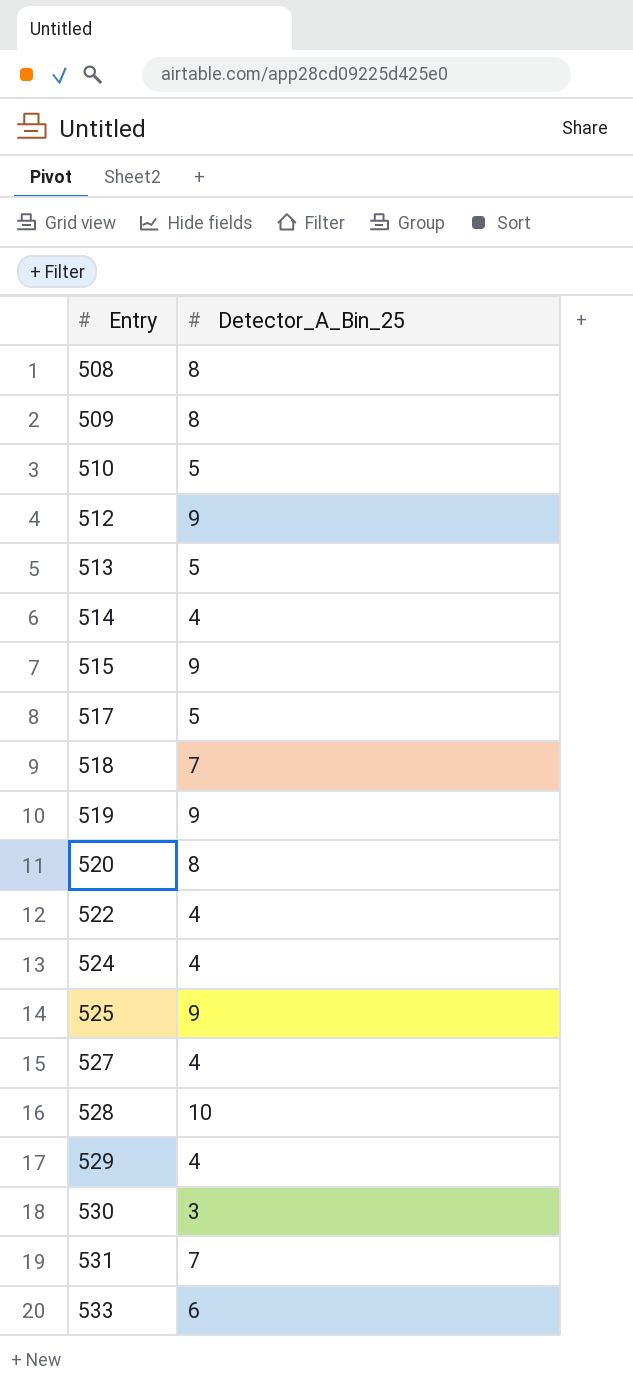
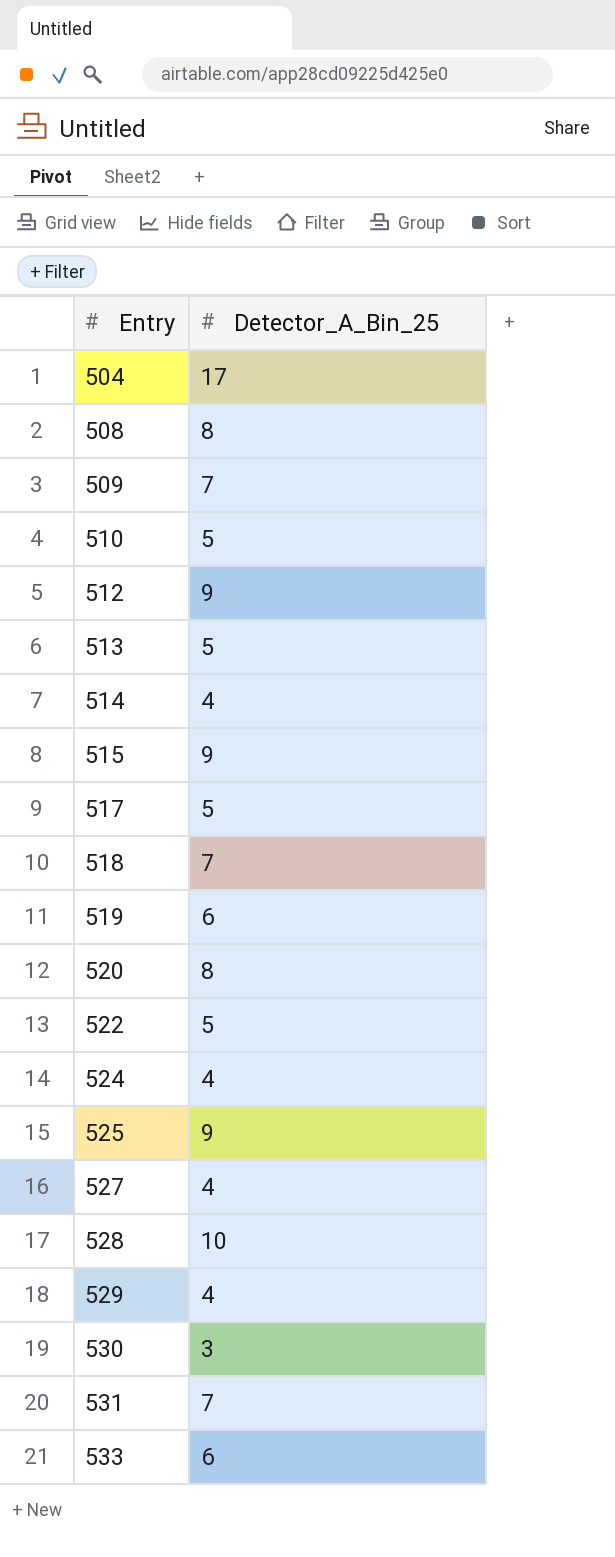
row 504: none -> 17
509 | Detector_A_Bin_25: 8 -> 7
519 | Detector_A_Bin_25: 9 -> 6
522 | Detector_A_Bin_25: 4 -> 5

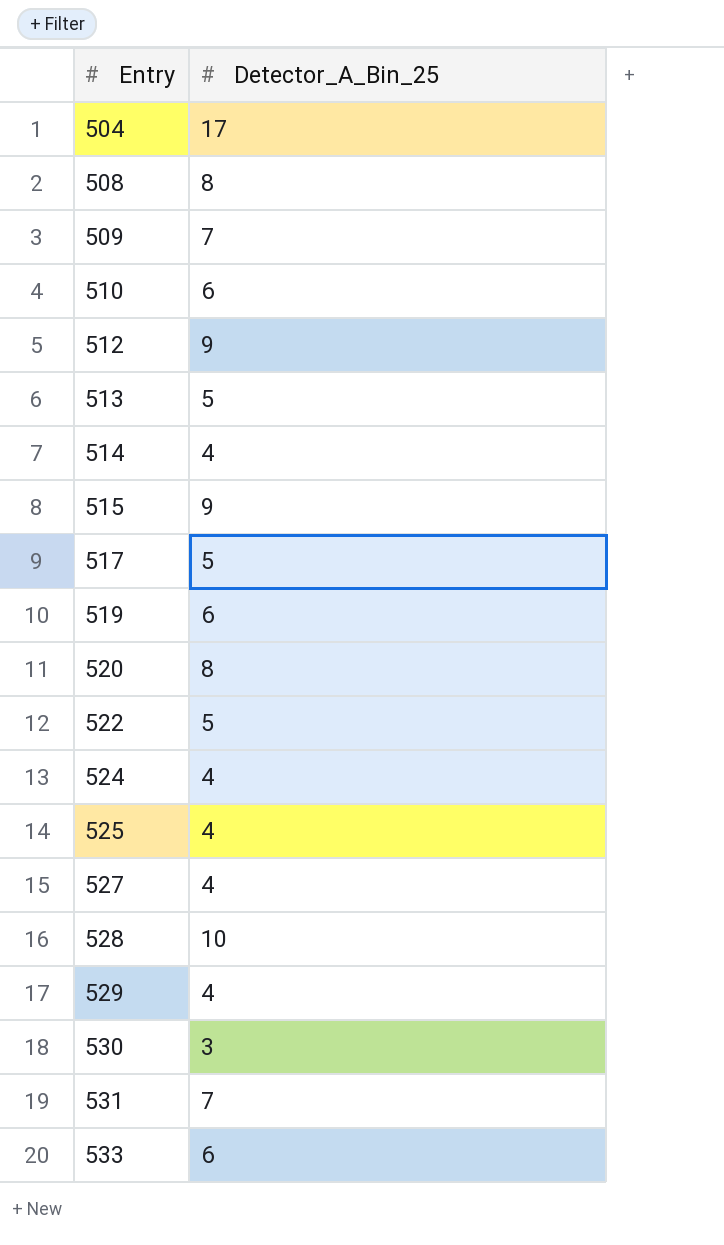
row 518: 7 -> none
510 | Detector_A_Bin_25: 5 -> 6
525 | Detector_A_Bin_25: 9 -> 4

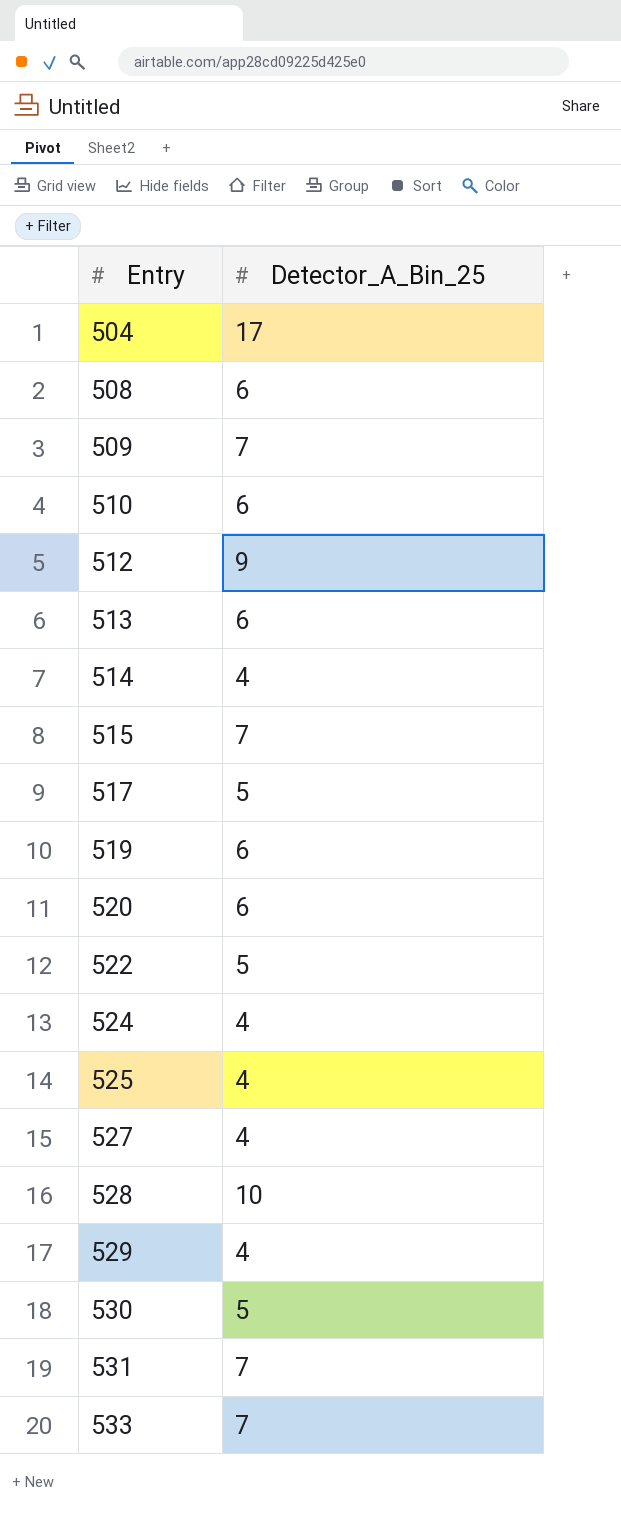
508 | Detector_A_Bin_25: 8 -> 6
513 | Detector_A_Bin_25: 5 -> 6
515 | Detector_A_Bin_25: 9 -> 7
520 | Detector_A_Bin_25: 8 -> 6
530 | Detector_A_Bin_25: 3 -> 5
533 | Detector_A_Bin_25: 6 -> 7

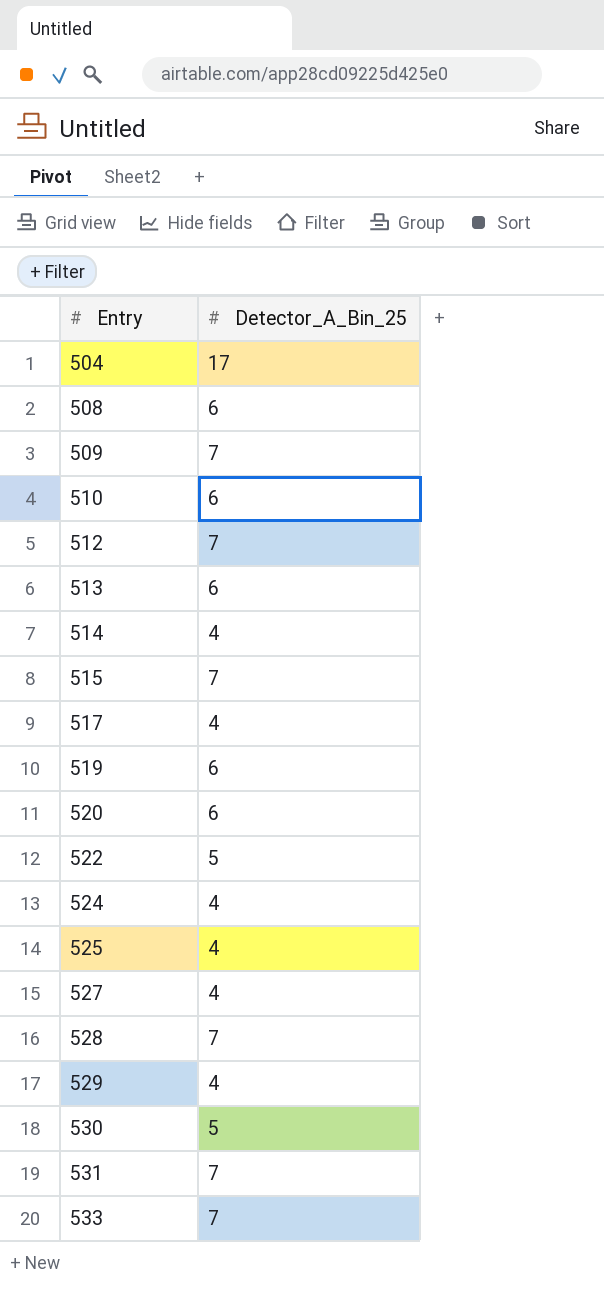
512 | Detector_A_Bin_25: 9 -> 7
517 | Detector_A_Bin_25: 5 -> 4
528 | Detector_A_Bin_25: 10 -> 7

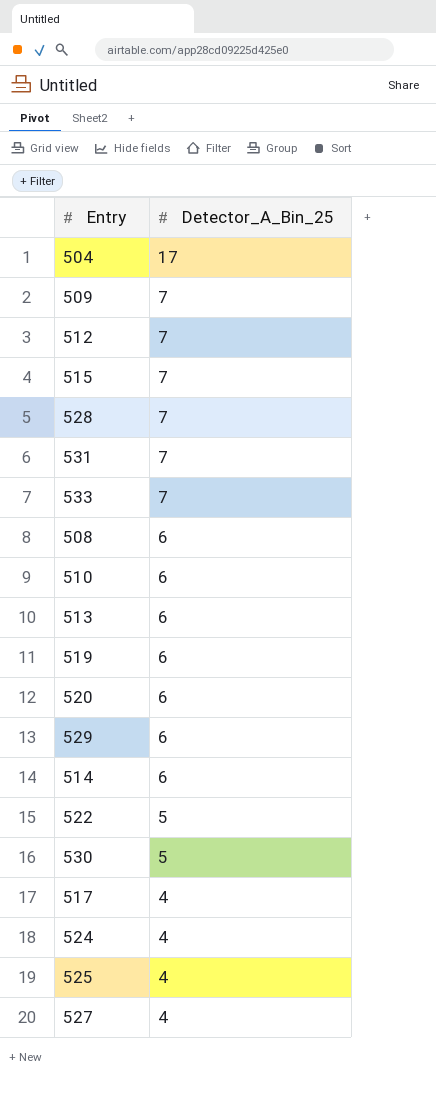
row order: Entry ascending -> Detector_A_Bin_25 descending
529 | Detector_A_Bin_25: 4 -> 6
514 | Detector_A_Bin_25: 4 -> 6

